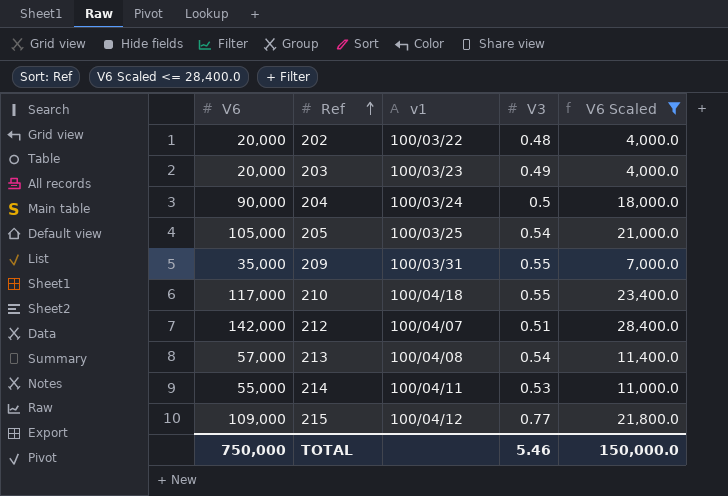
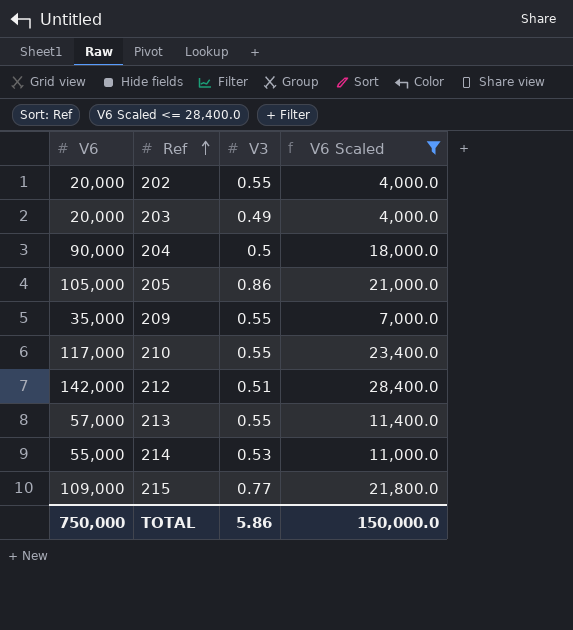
column v1 | position: 3 -> none
202 | V3: 0.48 -> 0.55
205 | V3: 0.54 -> 0.86
213 | V3: 0.54 -> 0.55
TOTAL | V3: 5.46 -> 5.86

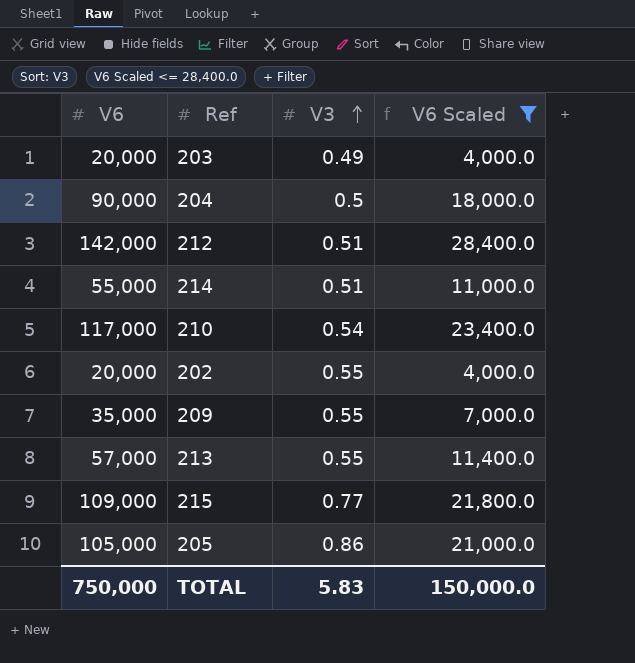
row order: Ref ascending -> V3 ascending
214 | V3: 0.53 -> 0.51
210 | V3: 0.55 -> 0.54
TOTAL | V3: 5.86 -> 5.83

